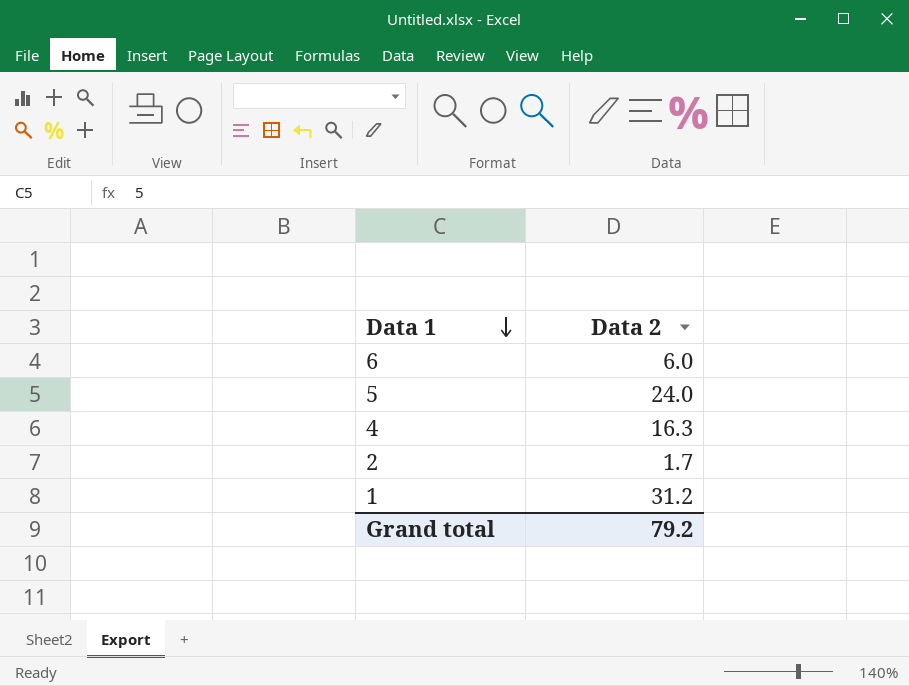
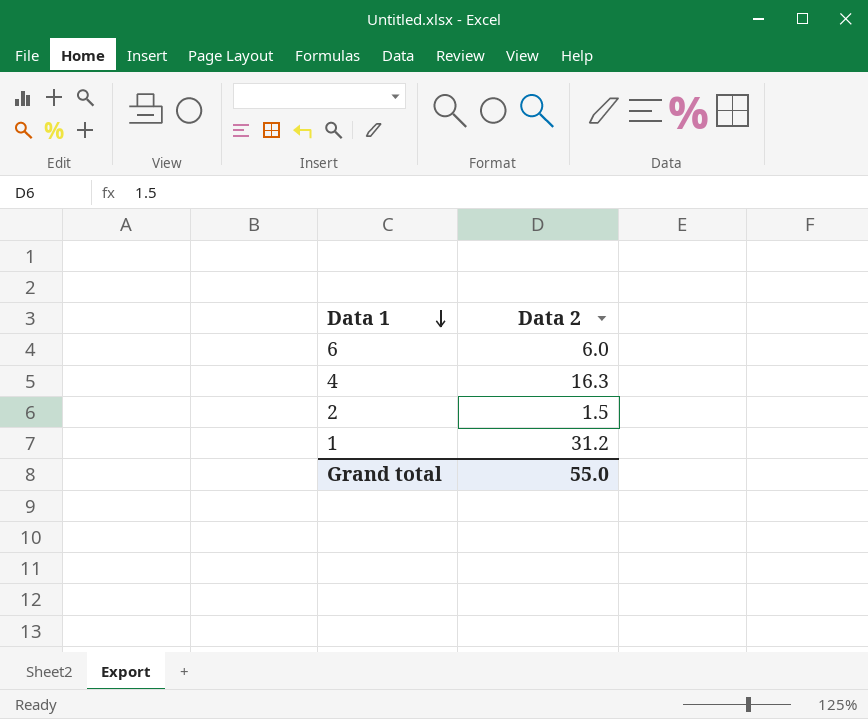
row 5: 24.0 -> none
2 | Data 2: 1.7 -> 1.5
Grand total | Data 2: 79.2 -> 55.0

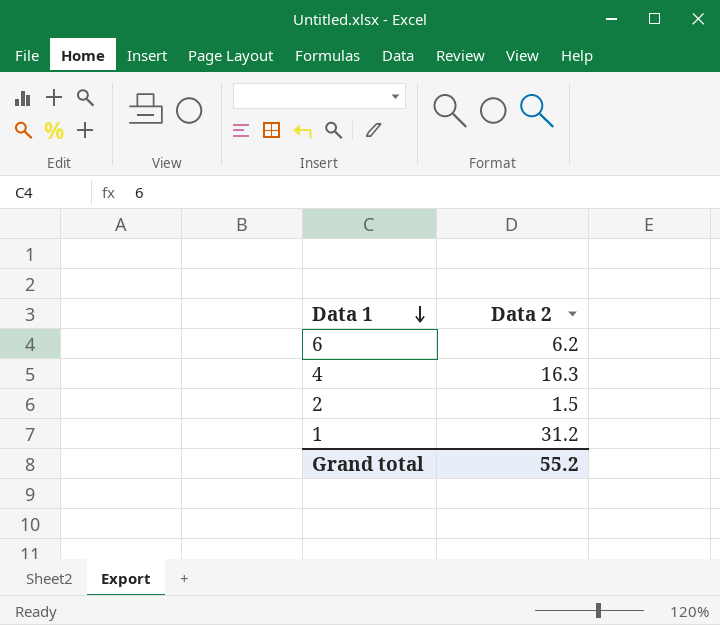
6 | Data 2: 6.0 -> 6.2
Grand total | Data 2: 55.0 -> 55.2

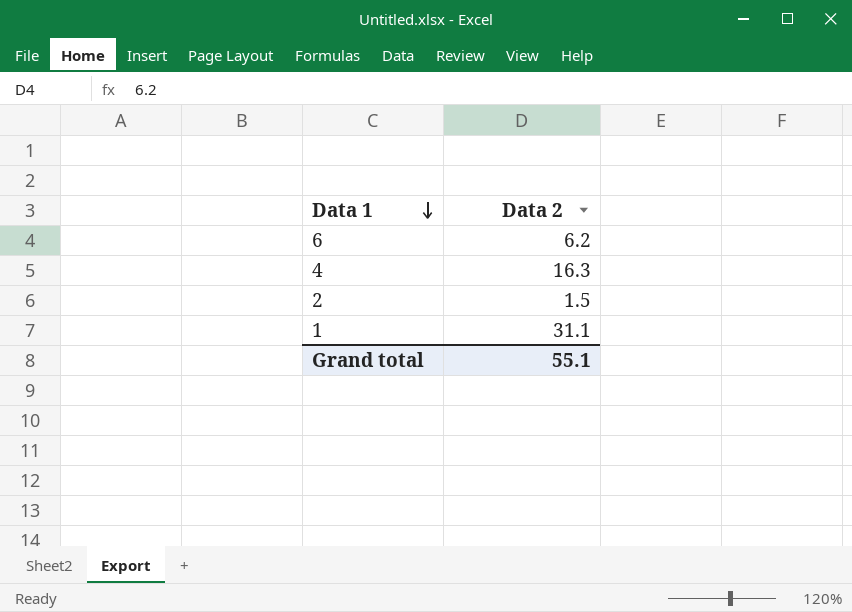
1 | Data 2: 31.2 -> 31.1
Grand total | Data 2: 55.2 -> 55.1

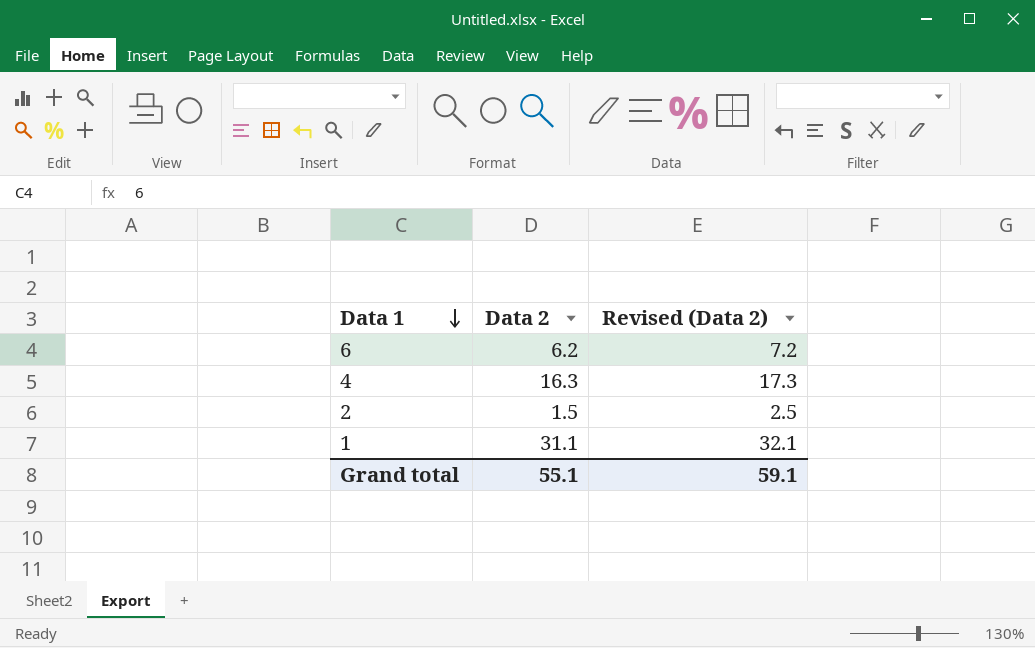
column Revised (Data 2) | formula: none -> [Data 2] + 1

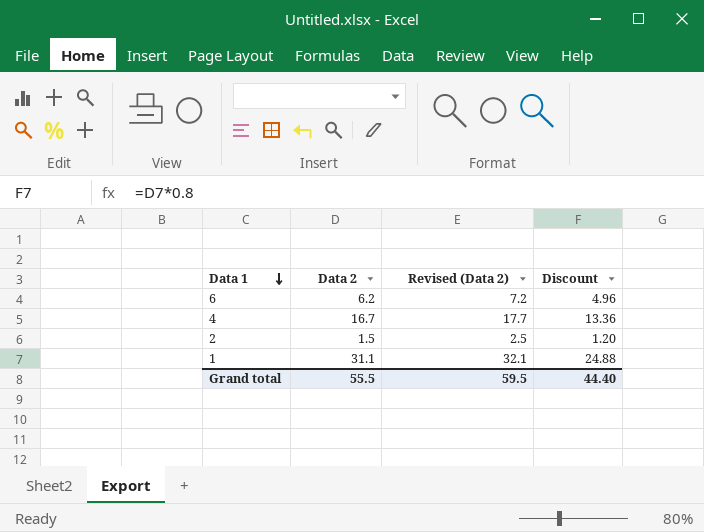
column Discount | formula: none -> [Data 2] * 0.8
4 | Data 2: 16.3 -> 16.7
4 | Revised (Data 2): 17.3 -> 17.7
Grand total | Data 2: 55.1 -> 55.5
Grand total | Revised (Data 2): 59.1 -> 59.5

